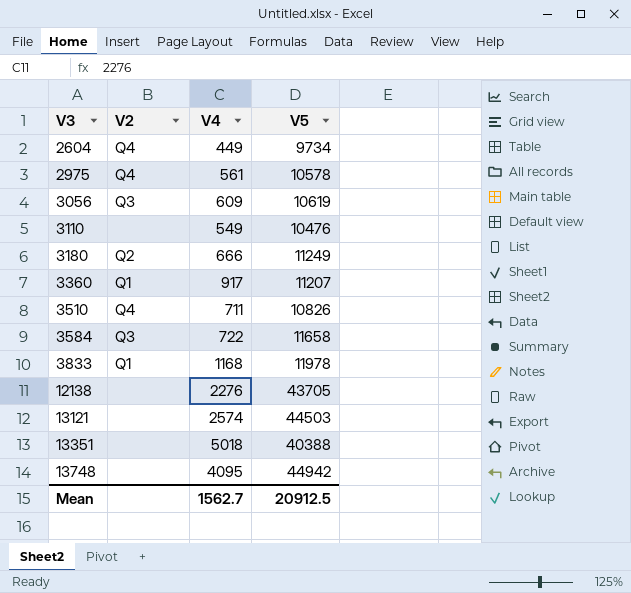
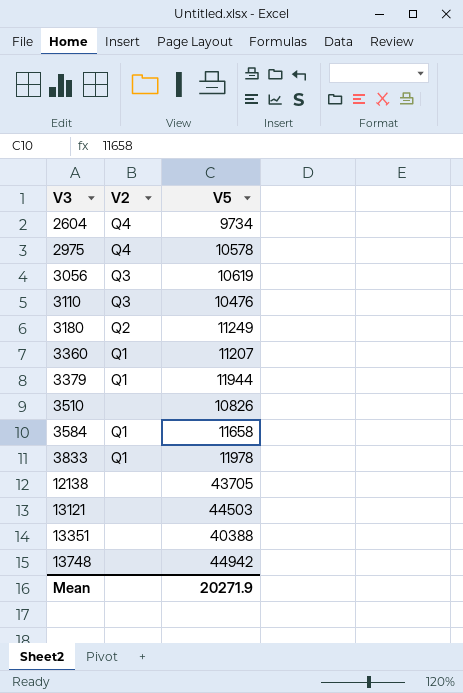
column V4 | position: 3 -> none
3110 | V2: none -> Q3
row 3379: none -> Q1 | 11944
3510 | V2: Q4 -> none
3584 | V2: Q3 -> Q1
Mean | V5: 20912.5 -> 20271.9

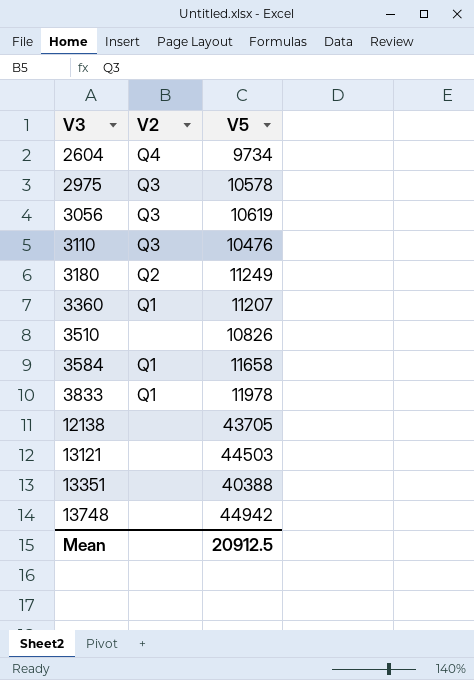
row 3379: Q1 | 11944 -> none
2975 | V2: Q4 -> Q3
Mean | V5: 20271.9 -> 20912.5

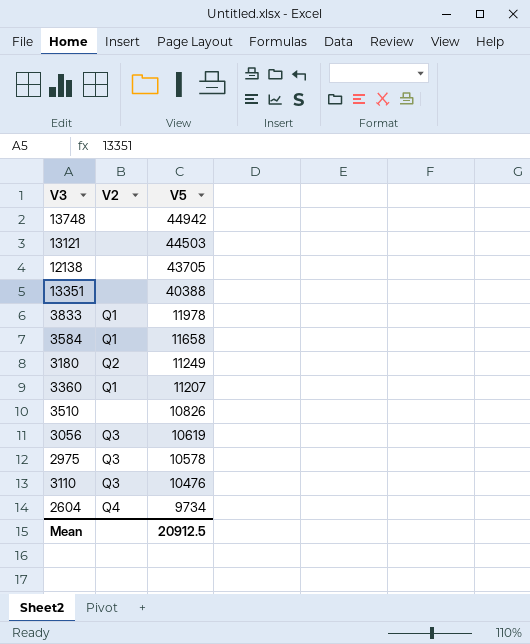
row order: V3 ascending -> V5 descending

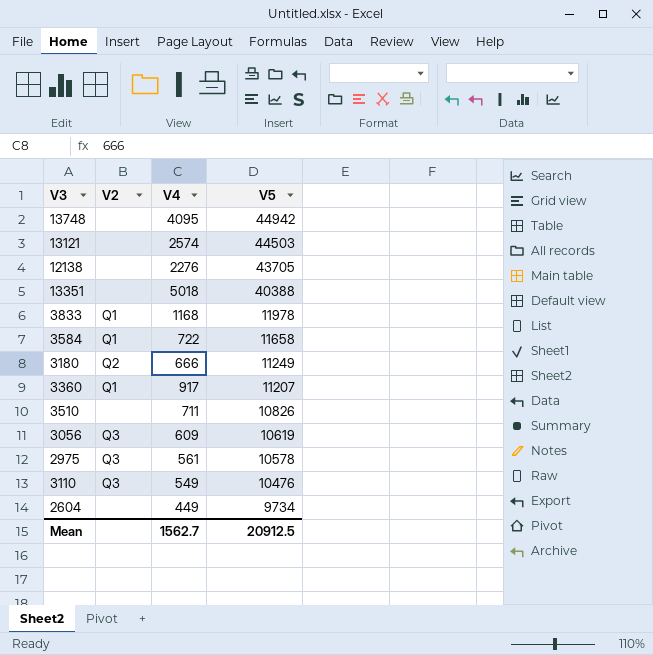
column V4 | position: none -> 3
2604 | V2: Q4 -> none

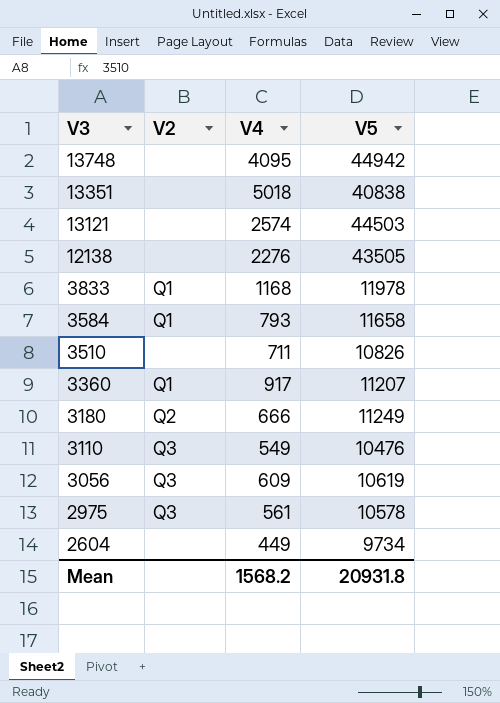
row order: V5 descending -> V3 descending
13351 | V5: 40388 -> 40838
12138 | V5: 43705 -> 43505
3584 | V4: 722 -> 793
Mean | V4: 1562.7 -> 1568.2
Mean | V5: 20912.5 -> 20931.8

